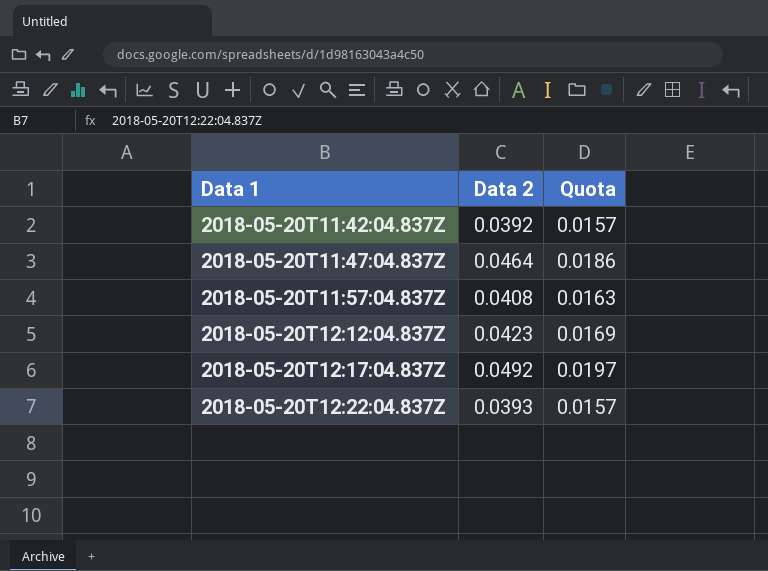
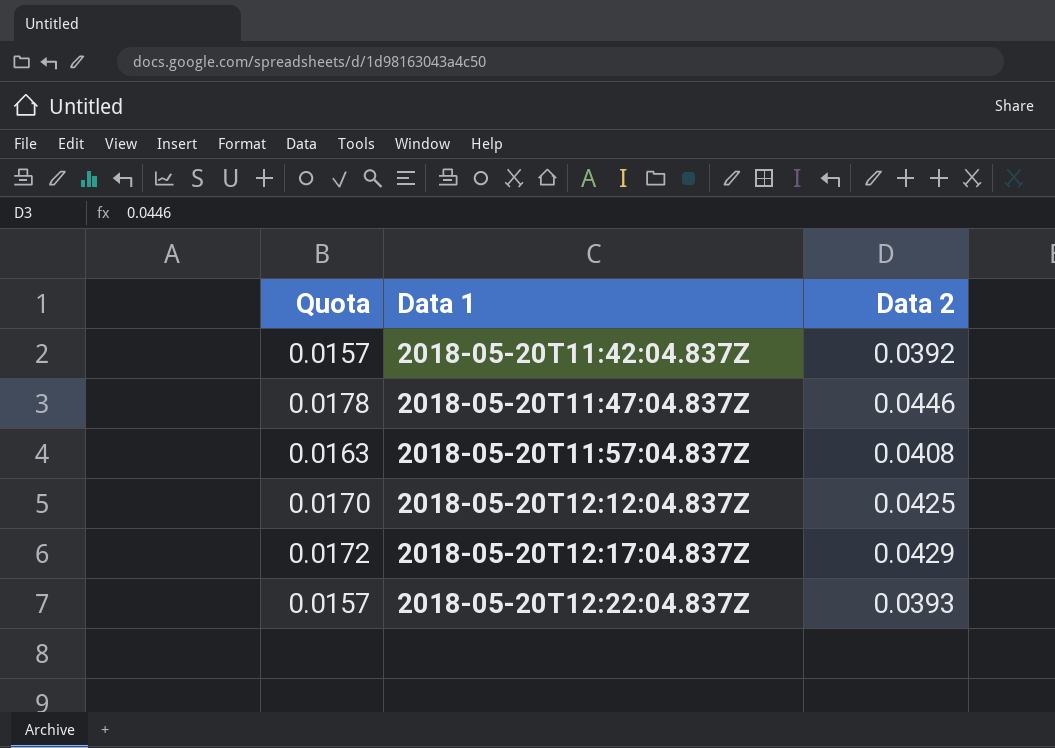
column Quota | position: 3 -> 1
2018-05-20T11:47:04.837Z | Quota: 0.0186 -> 0.0178
2018-05-20T11:47:04.837Z | Data 2: 0.0464 -> 0.0446
2018-05-20T12:12:04.837Z | Quota: 0.0169 -> 0.0170
2018-05-20T12:12:04.837Z | Data 2: 0.0423 -> 0.0425
2018-05-20T12:17:04.837Z | Quota: 0.0197 -> 0.0172
2018-05-20T12:17:04.837Z | Data 2: 0.0492 -> 0.0429

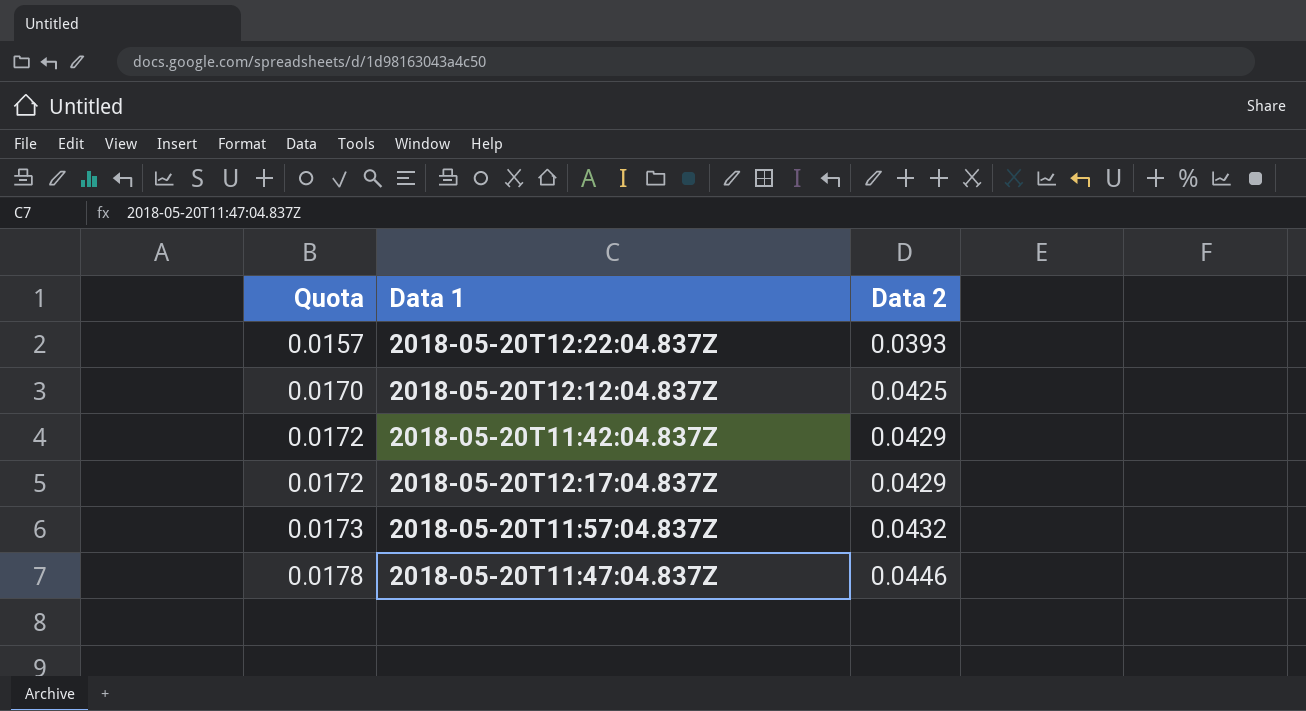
row order: Data 1 ascending -> Quota ascending
2018-05-20T11:42:04.837Z | Quota: 0.0157 -> 0.0172
2018-05-20T11:42:04.837Z | Data 2: 0.0392 -> 0.0429
2018-05-20T11:57:04.837Z | Quota: 0.0163 -> 0.0173
2018-05-20T11:57:04.837Z | Data 2: 0.0408 -> 0.0432

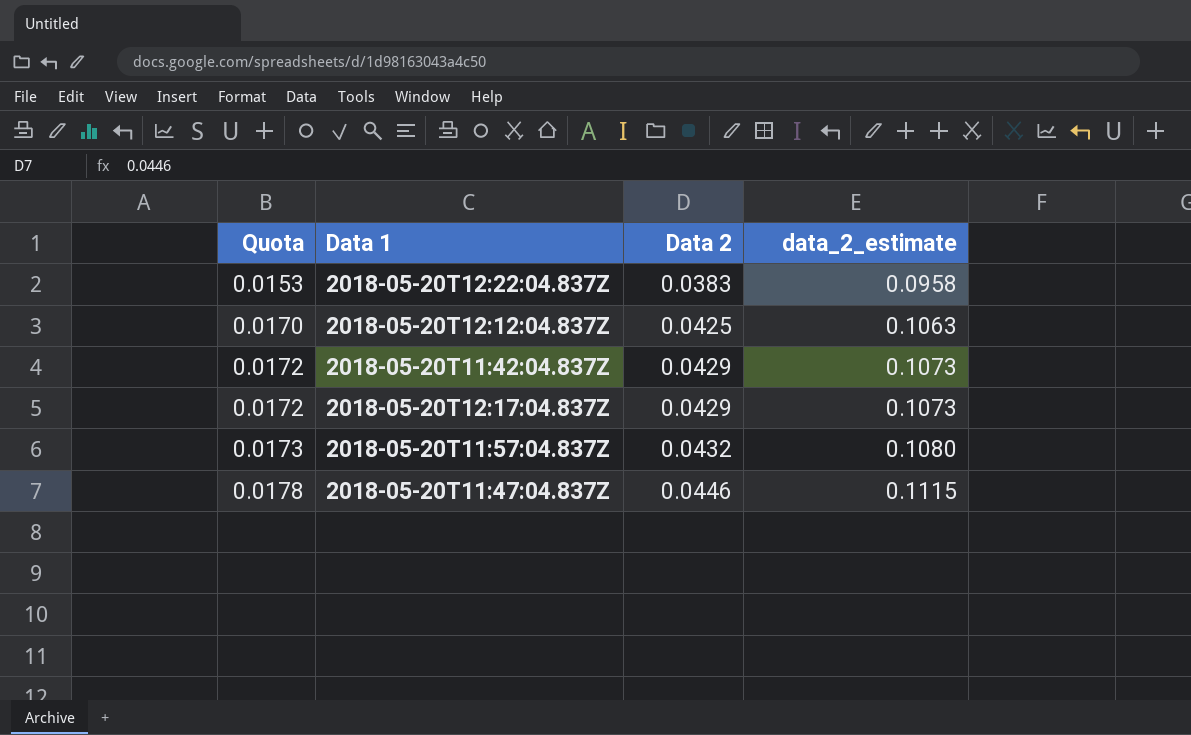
column data_2_estimate | formula: none -> [Data 2] * 2.5
2018-05-20T12:22:04.837Z | Quota: 0.0157 -> 0.0153
2018-05-20T12:22:04.837Z | Data 2: 0.0393 -> 0.0383

